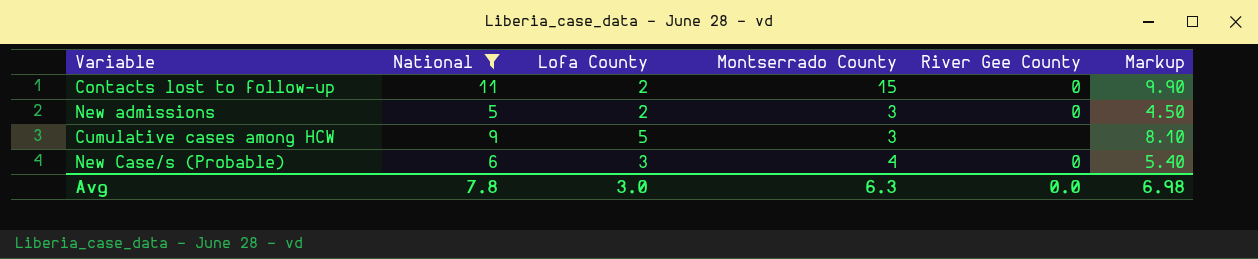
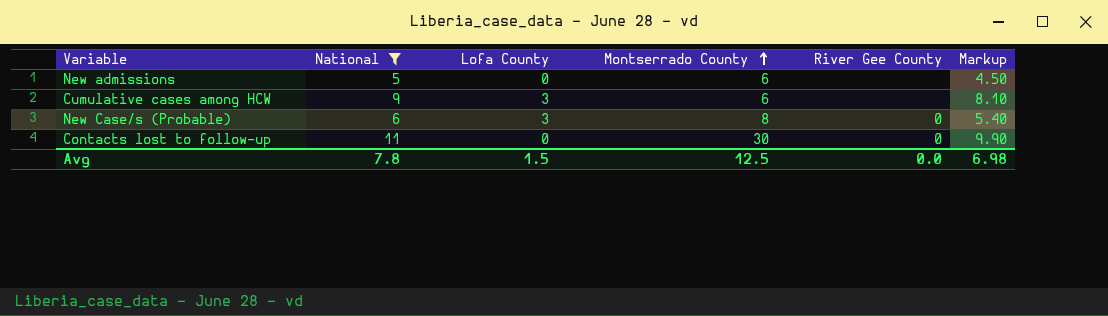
row order: none -> Montserrado County ascending
New admissions | Lofa County: 2 -> 0
New admissions | Montserrado County: 3 -> 6
New admissions | River Gee County: 0 -> none
Cumulative cases among HCW | Lofa County: 5 -> 3
Cumulative cases among HCW | Montserrado County: 3 -> 6
New Case/s (Probable) | Montserrado County: 4 -> 8
Contacts lost to follow-up | Lofa County: 2 -> 0
Contacts lost to follow-up | Montserrado County: 15 -> 30
Avg | Lofa County: 3.0 -> 1.5
Avg | Montserrado County: 6.3 -> 12.5

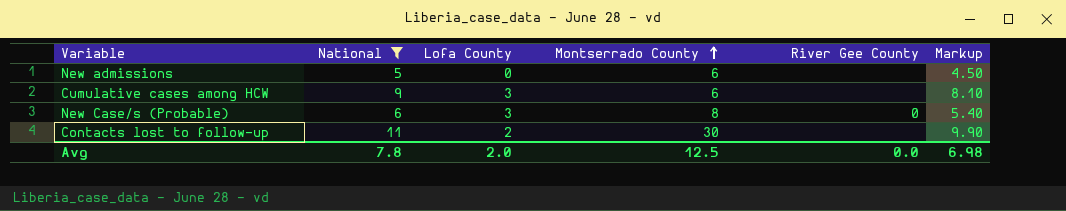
Contacts lost to follow-up | Lofa County: 0 -> 2
Contacts lost to follow-up | River Gee County: 0 -> none
Avg | Lofa County: 1.5 -> 2.0

